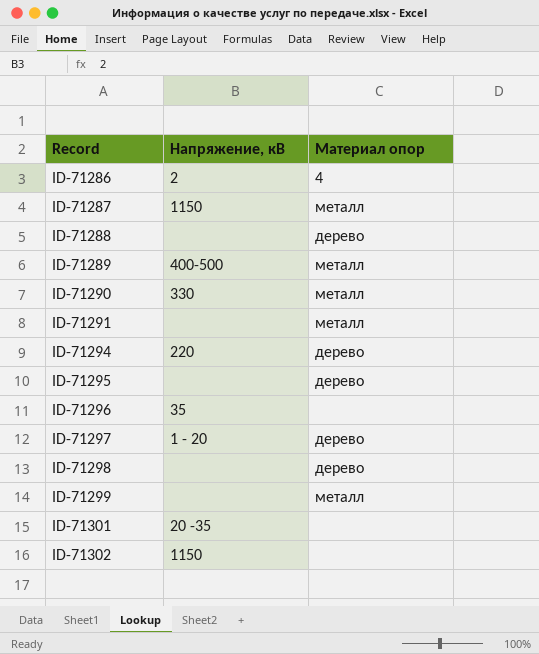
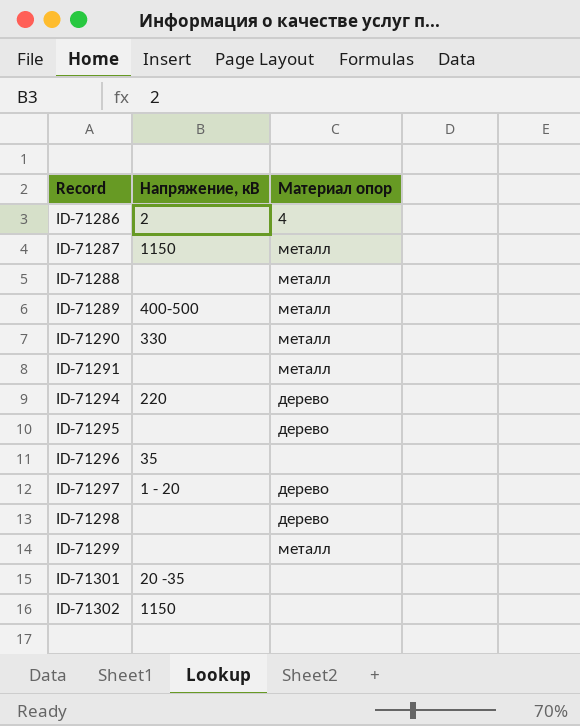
ID-71288 | Материал опор: дерево -> металл

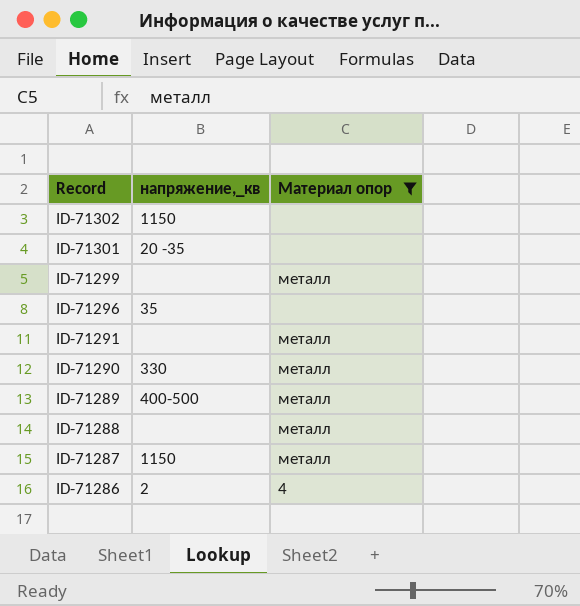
filter: none -> Материал опор != дерево
row order: Record ascending -> Record descending
column name: Напряжение, кВ -> напряжение,_кв

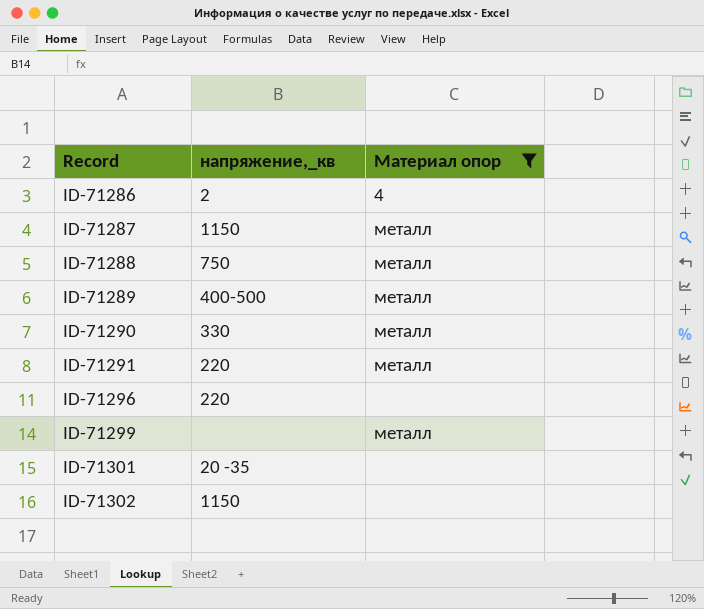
row order: Record descending -> Record ascending
ID-71288 | напряжение,_кв: none -> 750
ID-71291 | напряжение,_кв: none -> 220
ID-71296 | напряжение,_кв: 35 -> 220

